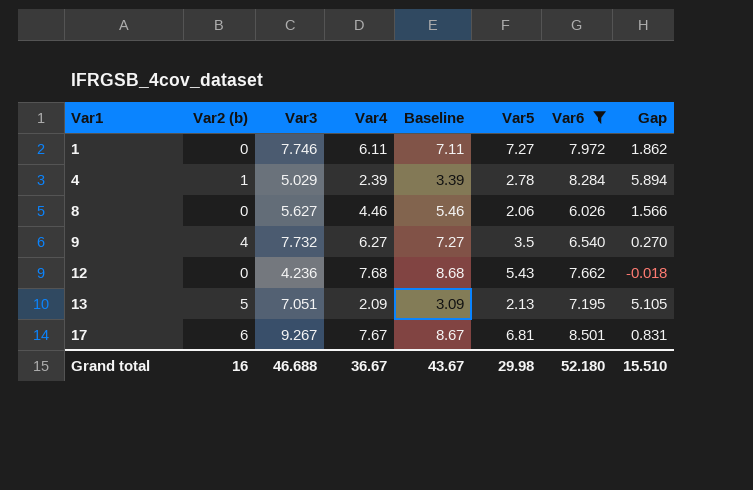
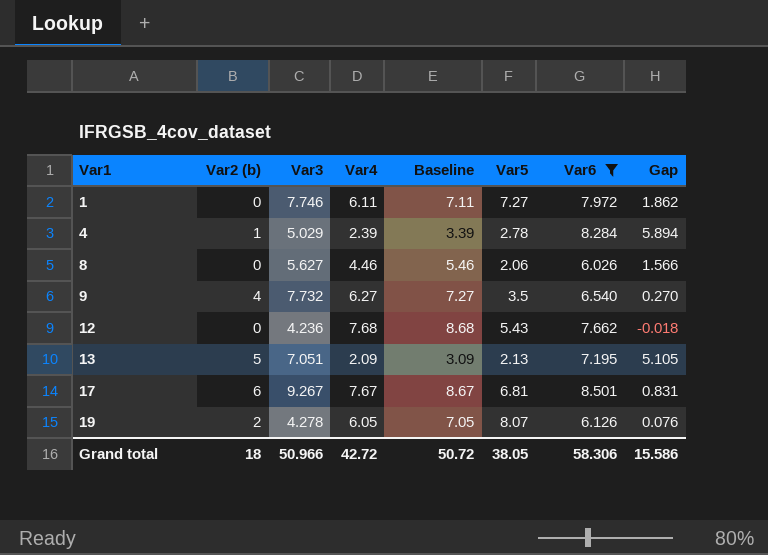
row 19: none -> 2 | 4.278 | 6.05 | 7.05 | 8.07 | 6.126 | 0.076
Grand total | Var2 (b): 16 -> 18
Grand total | Var3: 46.688 -> 50.966
Grand total | Var4: 36.67 -> 42.72
Grand total | Baseline: 43.67 -> 50.72
Grand total | Var5: 29.98 -> 38.05
Grand total | Var6: 52.180 -> 58.306
Grand total | Gap: 15.510 -> 15.586

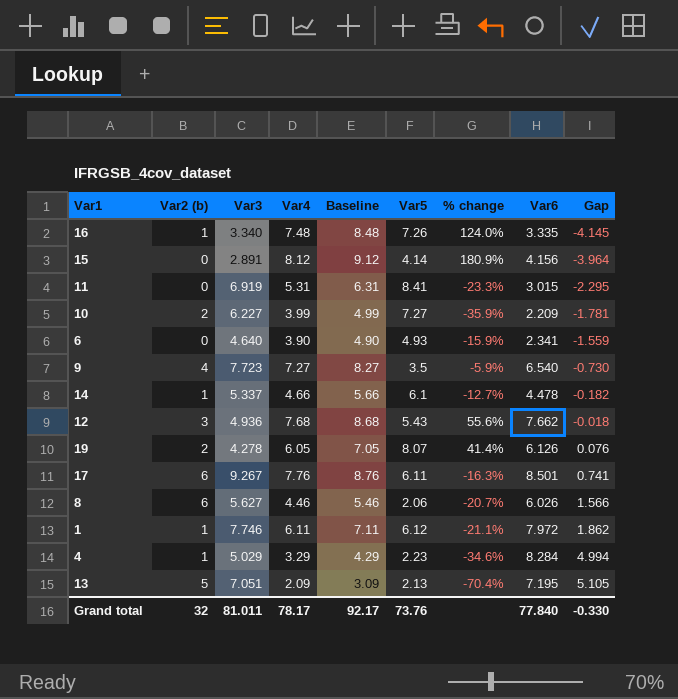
filter: Var6 >= 6.026 -> none
row order: Var1 ascending -> Gap ascending
column % change | formula: none -> ([Var4] - [Var3]) / [Var3]
9 | Var3: 7.732 -> 7.723
9 | Var4: 6.27 -> 7.27
9 | Baseline: 7.27 -> 8.27
9 | Gap: 0.270 -> -0.730
12 | Var2 (b): 0 -> 3
12 | Var3: 4.236 -> 4.936
17 | Var4: 7.67 -> 7.76
17 | Baseline: 8.67 -> 8.76
17 | Var5: 6.81 -> 6.11
17 | Gap: 0.831 -> 0.741
8 | Var2 (b): 0 -> 6
1 | Var2 (b): 0 -> 1
1 | Var5: 7.27 -> 6.12
4 | Var4: 2.39 -> 3.29
4 | Baseline: 3.39 -> 4.29
4 | Var5: 2.78 -> 2.23
4 | Gap: 5.894 -> 4.994
Grand total | Var2 (b): 18 -> 32
Grand total | Var3: 50.966 -> 81.011
Grand total | Var4: 42.72 -> 78.17
Grand total | Baseline: 50.72 -> 92.17
Grand total | Var5: 38.05 -> 73.76
Grand total | Var6: 58.306 -> 77.840
Grand total | Gap: 15.586 -> -0.330

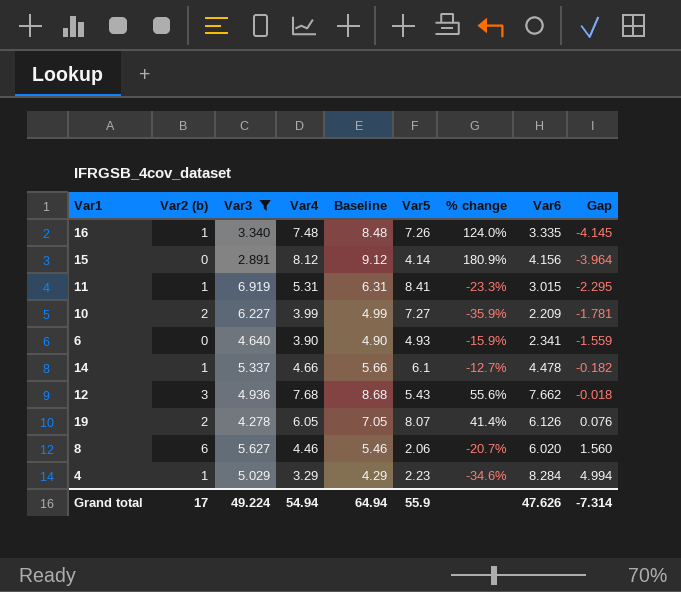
filter: none -> Var3 <= 6.919
11 | Var2 (b): 0 -> 1
8 | Var6: 6.026 -> 6.020
8 | Gap: 1.566 -> 1.560
Grand total | Var2 (b): 32 -> 17
Grand total | Var3: 81.011 -> 49.224
Grand total | Var4: 78.17 -> 54.94
Grand total | Baseline: 92.17 -> 64.94
Grand total | Var5: 73.76 -> 55.9
Grand total | Var6: 77.840 -> 47.626
Grand total | Gap: -0.330 -> -7.314

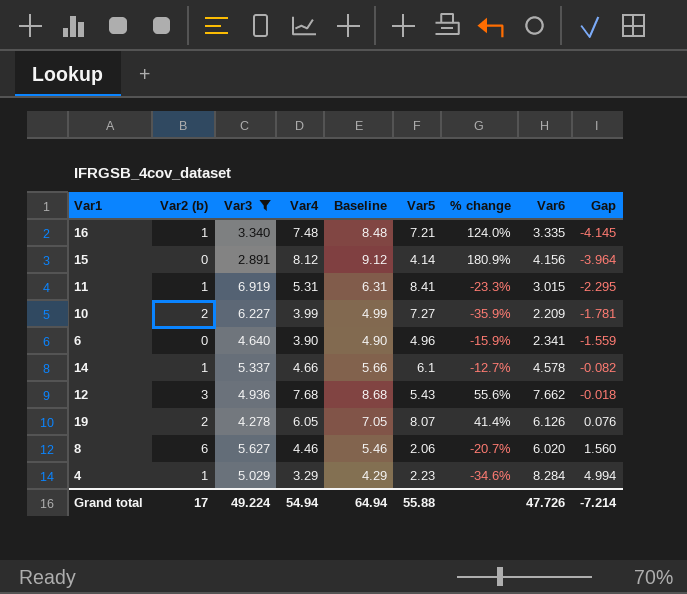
16 | Var5: 7.26 -> 7.21
6 | Var5: 4.93 -> 4.96
14 | Var6: 4.478 -> 4.578
14 | Gap: -0.182 -> -0.082
Grand total | Var5: 55.9 -> 55.88
Grand total | Var6: 47.626 -> 47.726
Grand total | Gap: -7.314 -> -7.214

